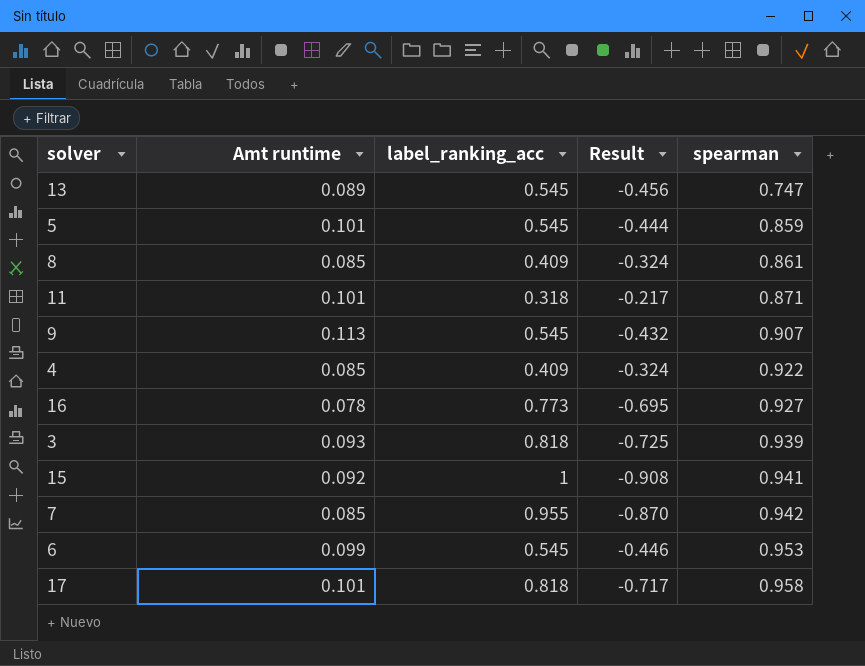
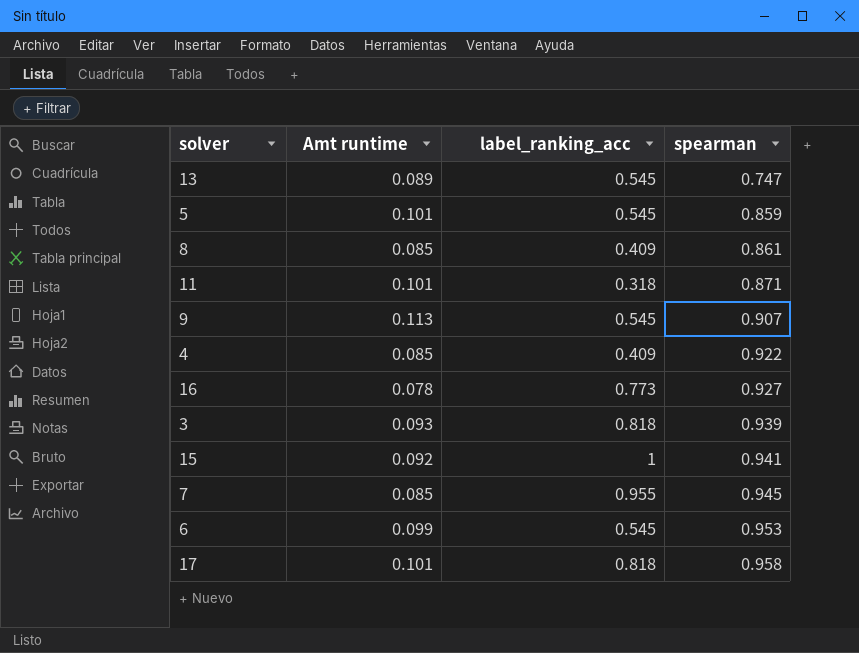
column Result | formula: [Amt runtime] - [label_ranking_acc] -> none
7 | spearman: 0.942 -> 0.945

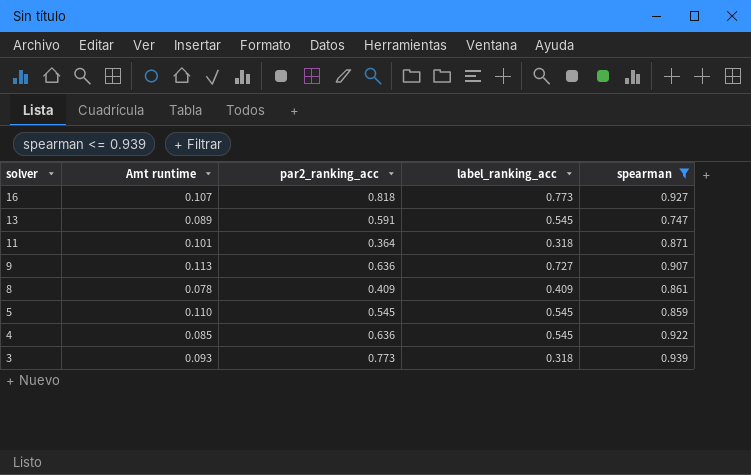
filter: none -> spearman <= 0.939
row order: spearman ascending -> solver descending
column par2_ranking_acc | position: none -> 3
16 | Amt runtime: 0.078 -> 0.107
9 | label_ranking_acc: 0.545 -> 0.727
8 | Amt runtime: 0.085 -> 0.078
5 | Amt runtime: 0.101 -> 0.110
4 | label_ranking_acc: 0.409 -> 0.545
3 | label_ranking_acc: 0.818 -> 0.318

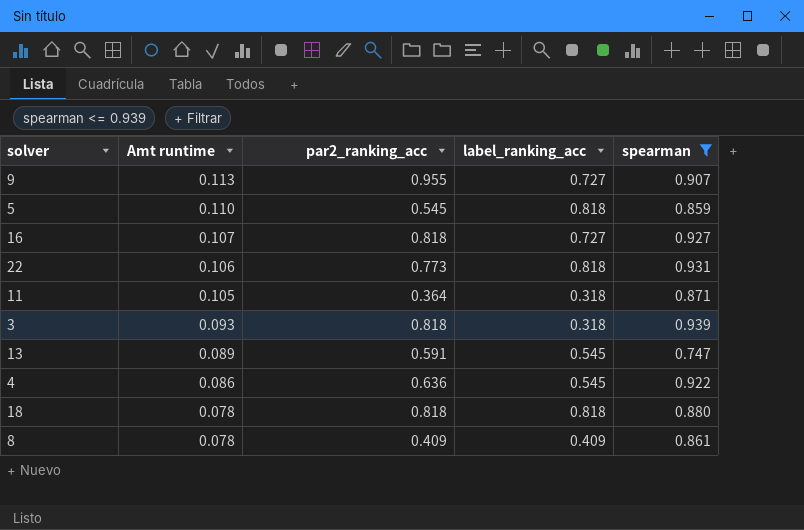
row order: solver descending -> Amt runtime descending
9 | par2_ranking_acc: 0.636 -> 0.955
5 | label_ranking_acc: 0.545 -> 0.818
16 | label_ranking_acc: 0.773 -> 0.727
row 22: none -> 0.106 | 0.773 | 0.818 | 0.931
11 | Amt runtime: 0.101 -> 0.105
3 | par2_ranking_acc: 0.773 -> 0.818
4 | Amt runtime: 0.085 -> 0.086
row 18: none -> 0.078 | 0.818 | 0.818 | 0.880

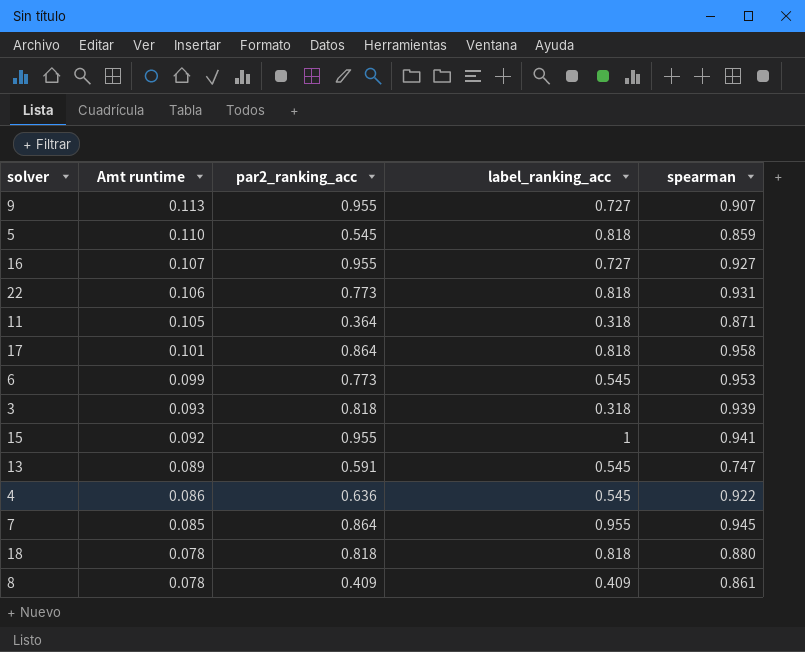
filter: spearman <= 0.939 -> none
16 | par2_ranking_acc: 0.818 -> 0.955

